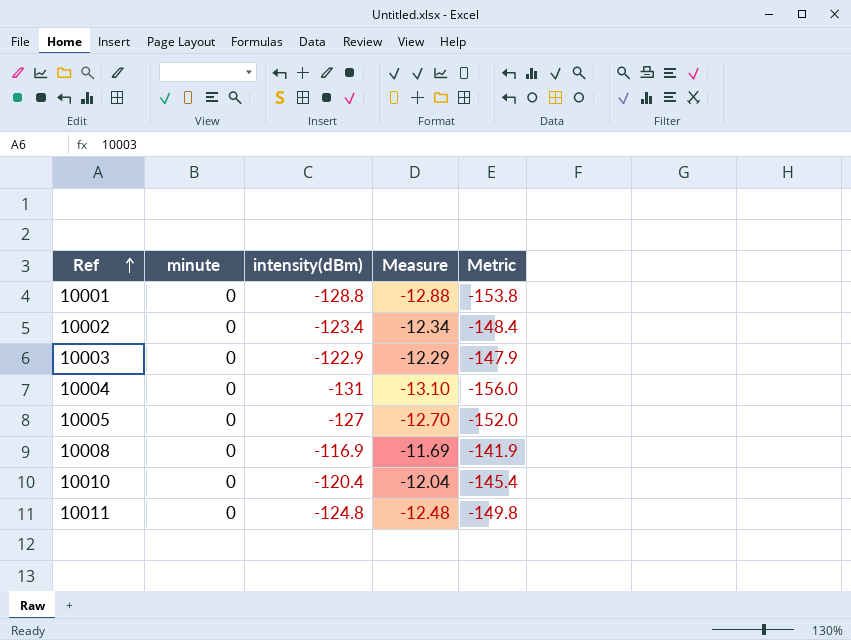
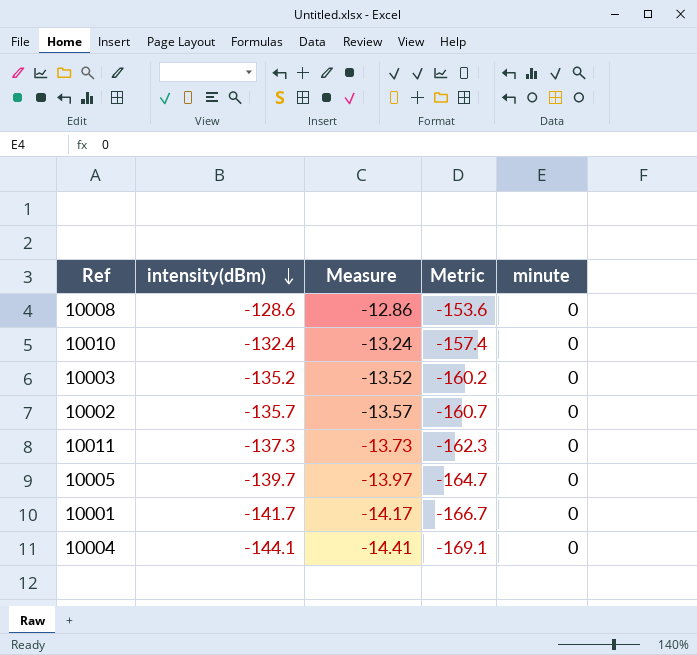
row order: Ref ascending -> intensity(dBm) descending
column minute | position: 2 -> 5
10008 | intensity(dBm): -116.9 -> -128.6
10008 | Measure: -11.69 -> -12.86
10008 | Metric: -141.9 -> -153.6
10010 | intensity(dBm): -120.4 -> -132.4
10010 | Measure: -12.04 -> -13.24
10010 | Metric: -145.4 -> -157.4
10003 | intensity(dBm): -122.9 -> -135.2
10003 | Measure: -12.29 -> -13.52
10003 | Metric: -147.9 -> -160.2
10002 | intensity(dBm): -123.4 -> -135.7
10002 | Measure: -12.34 -> -13.57
10002 | Metric: -148.4 -> -160.7
10011 | intensity(dBm): -124.8 -> -137.3
10011 | Measure: -12.48 -> -13.73
10011 | Metric: -149.8 -> -162.3
10005 | intensity(dBm): -127 -> -139.7
10005 | Measure: -12.70 -> -13.97
10005 | Metric: -152.0 -> -164.7
10001 | intensity(dBm): -128.8 -> -141.7
10001 | Measure: -12.88 -> -14.17
10001 | Metric: -153.8 -> -166.7
10004 | intensity(dBm): -131 -> -144.1
10004 | Measure: -13.10 -> -14.41
10004 | Metric: -156.0 -> -169.1

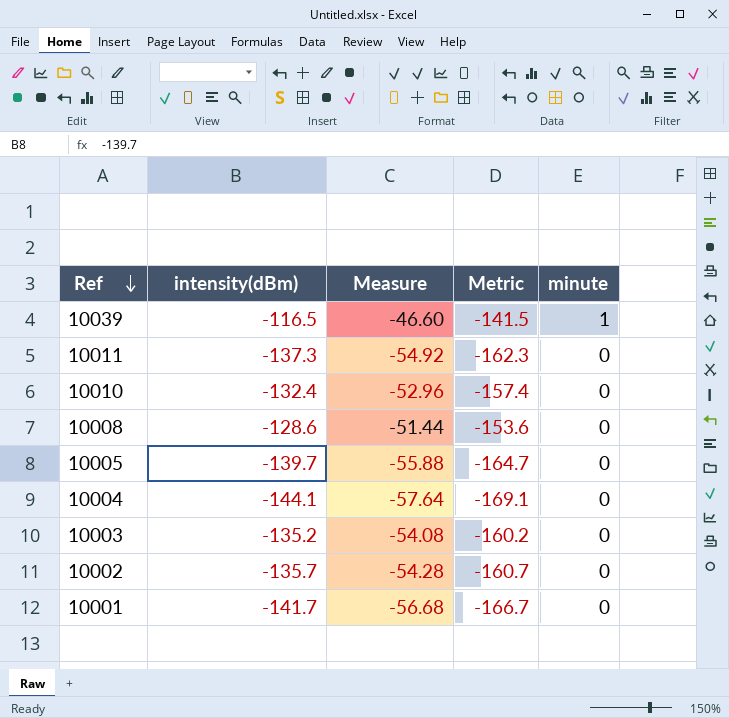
row order: intensity(dBm) descending -> Ref descending
column Measure | formula: [intensity(dBm)] * 0.1 -> [intensity(dBm)] * 0.4
row 10039: none -> -116.5 | -46.60 | -141.5 | 1

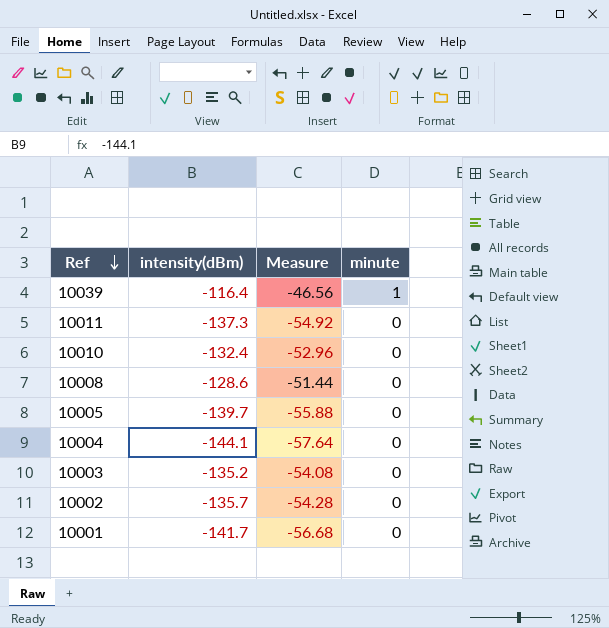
column Metric | formula: [intensity(dBm)] - 25 -> none
10039 | intensity(dBm): -116.5 -> -116.4
10039 | Measure: -46.60 -> -46.56

